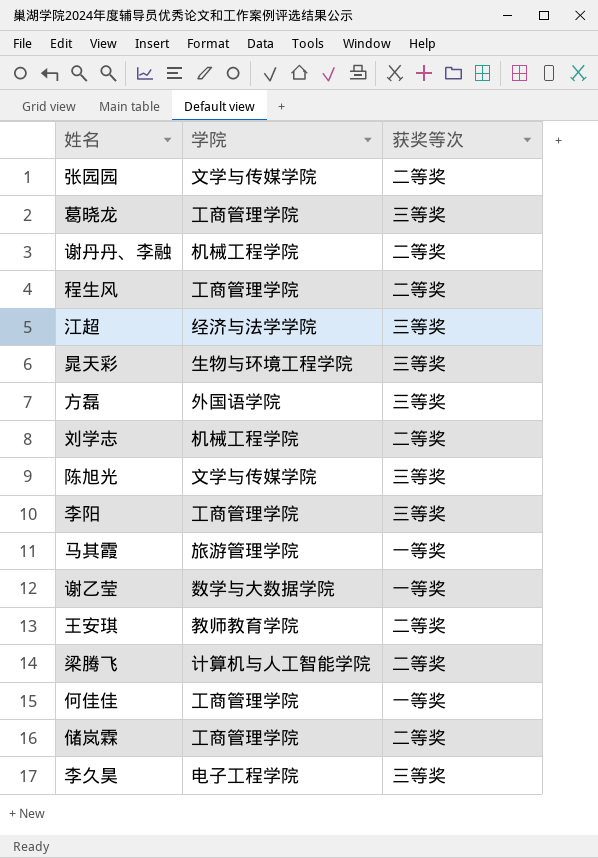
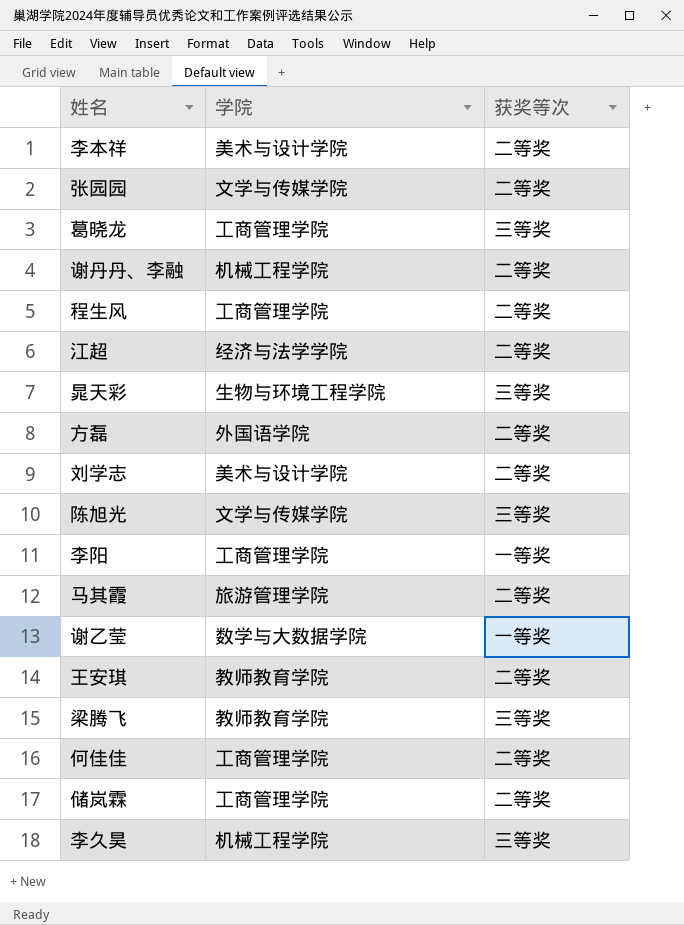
row 李本祥: none -> 美术与设计学院 | 二等奖
江超 | 获奖等次: 三等奖 -> 二等奖
方磊 | 获奖等次: 三等奖 -> 二等奖
刘学志 | 学院: 机械工程学院 -> 美术与设计学院
李阳 | 获奖等次: 三等奖 -> 一等奖
马其霞 | 获奖等次: 一等奖 -> 二等奖
梁腾飞 | 学院: 计算机与人工智能学院 -> 教师教育学院
梁腾飞 | 获奖等次: 二等奖 -> 三等奖
何佳佳 | 获奖等次: 一等奖 -> 二等奖
李久昊 | 学院: 电子工程学院 -> 机械工程学院

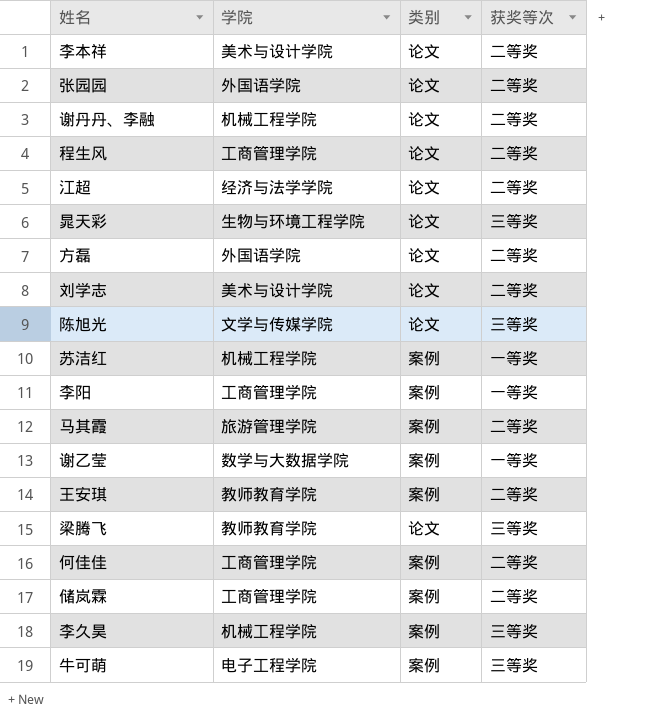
column 类别 | position: none -> 3
row 葛晓龙: 工商管理学院 | 三等奖 -> none
张园园 | 学院: 文学与传媒学院 -> 外国语学院
row 苏洁红: none -> 机械工程学院 | 案例 | 一等奖
row 牛可萌: none -> 电子工程学院 | 案例 | 三等奖

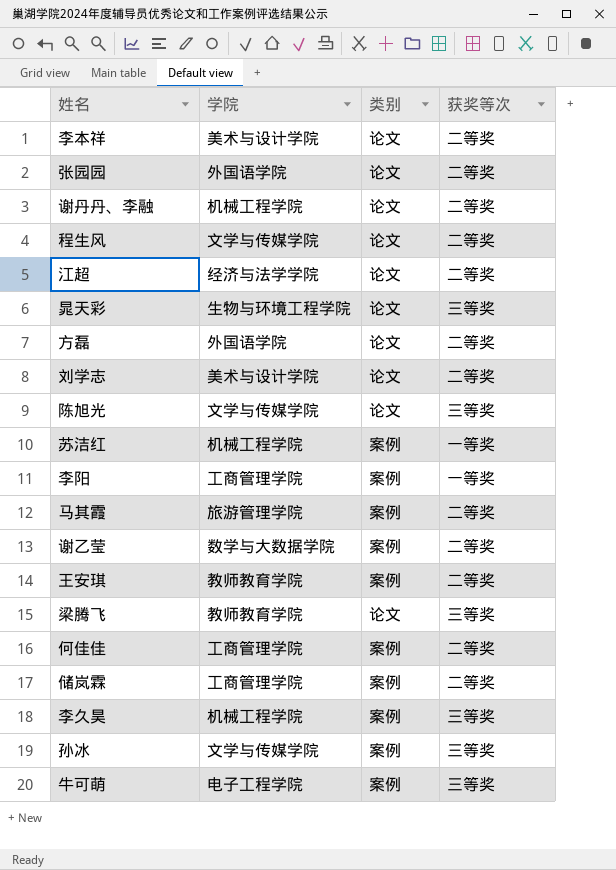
程生风 | 学院: 工商管理学院 -> 文学与传媒学院
谢乙莹 | 获奖等次: 一等奖 -> 二等奖
row 孙冰: none -> 文学与传媒学院 | 案例 | 三等奖

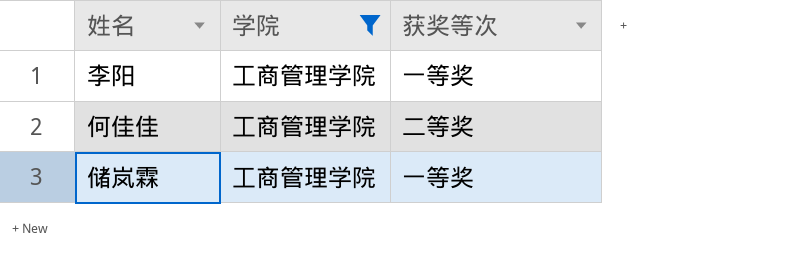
filter: none -> 学院 = 工商管理学院
column 类别 | position: 3 -> none
储岚霖 | 获奖等次: 二等奖 -> 一等奖

